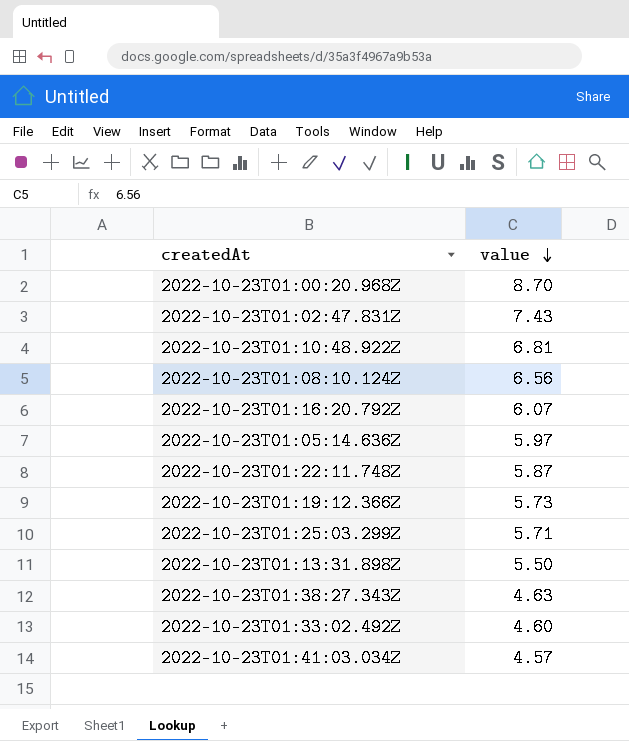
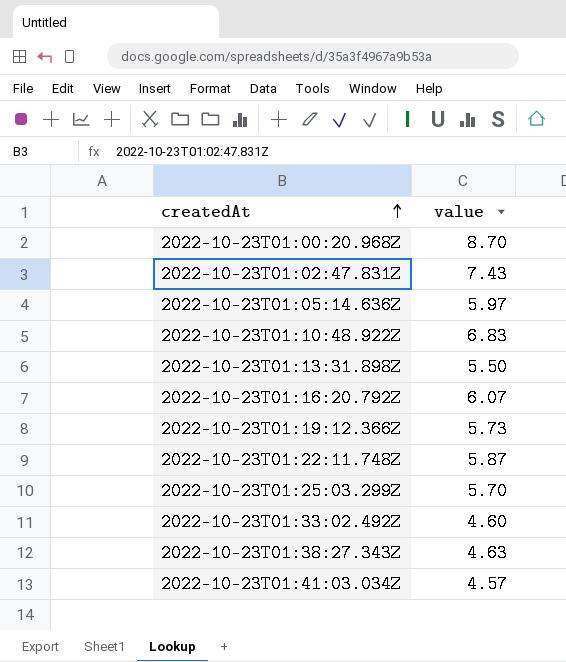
row order: value descending -> createdAt ascending
row 2022-10-23T01:08:10.124Z: 6.56 -> none
2022-10-23T01:10:48.922Z | value: 6.81 -> 6.83
2022-10-23T01:25:03.299Z | value: 5.71 -> 5.70

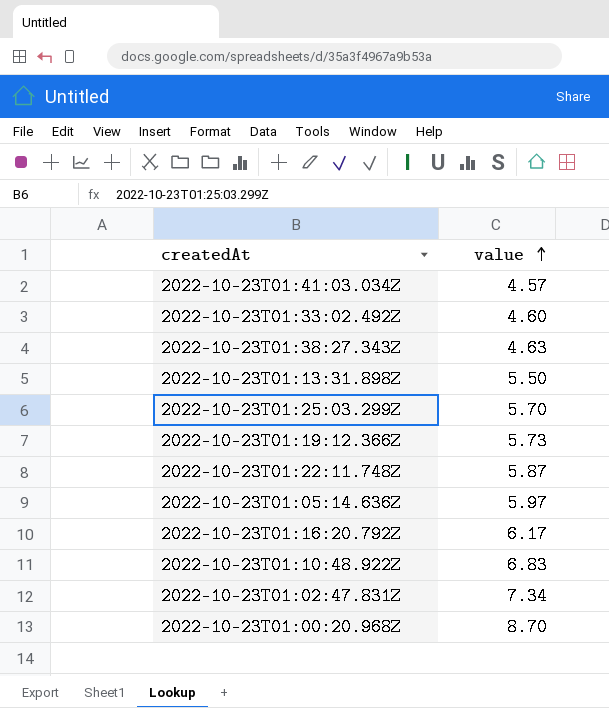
row order: createdAt ascending -> value ascending
2022-10-23T01:16:20.792Z | value: 6.07 -> 6.17
2022-10-23T01:02:47.831Z | value: 7.43 -> 7.34

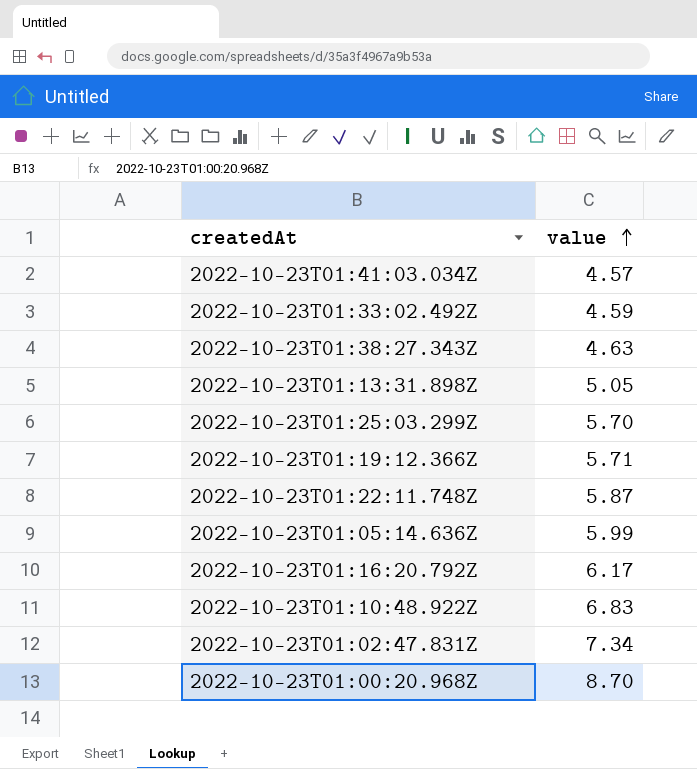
2022-10-23T01:33:02.492Z | value: 4.60 -> 4.59
2022-10-23T01:13:31.898Z | value: 5.50 -> 5.05
2022-10-23T01:19:12.366Z | value: 5.73 -> 5.71
2022-10-23T01:05:14.636Z | value: 5.97 -> 5.99

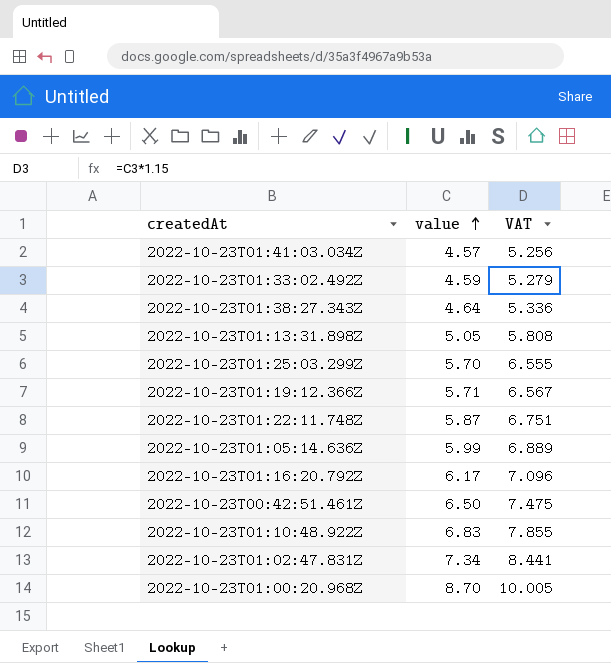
column VAT | formula: none -> [value] * 1.15
2022-10-23T01:38:27.343Z | value: 4.63 -> 4.64
row 2022-10-23T00:42:51.461Z: none -> 6.50 | 7.475

